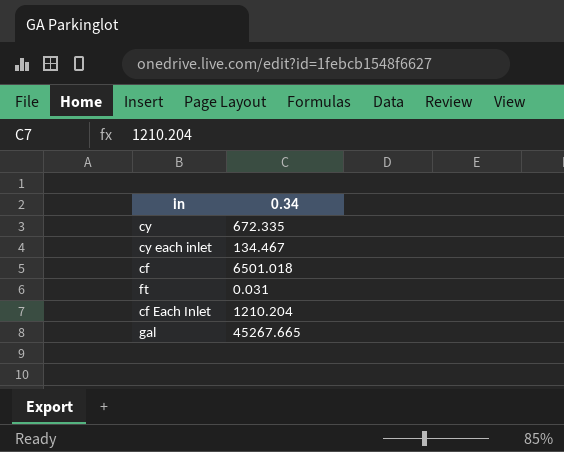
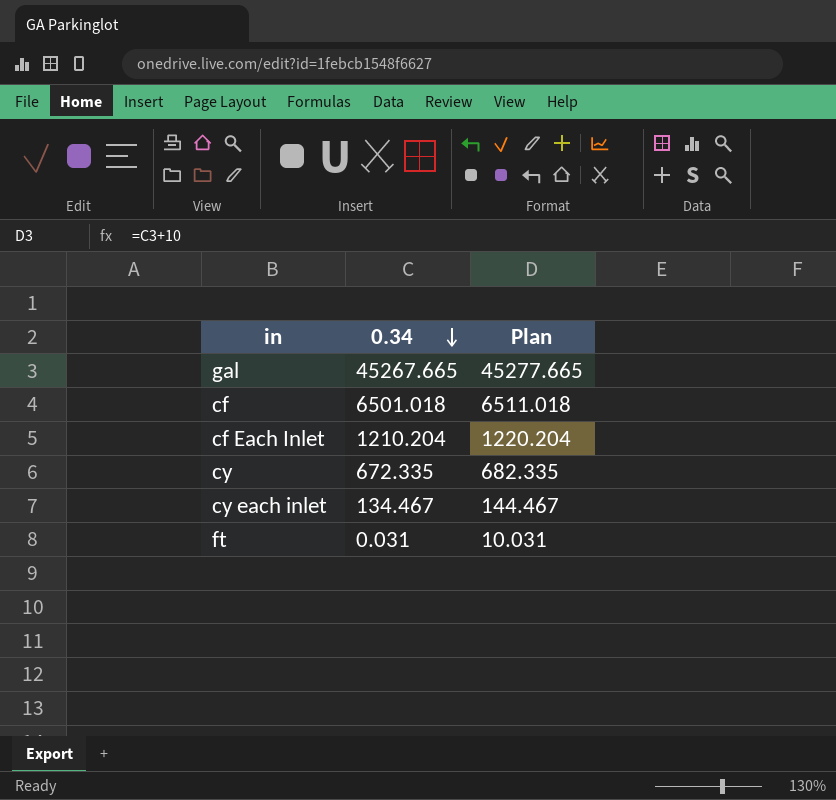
row order: none -> 0.34 descending
column Plan | formula: none -> [0.34] + 10

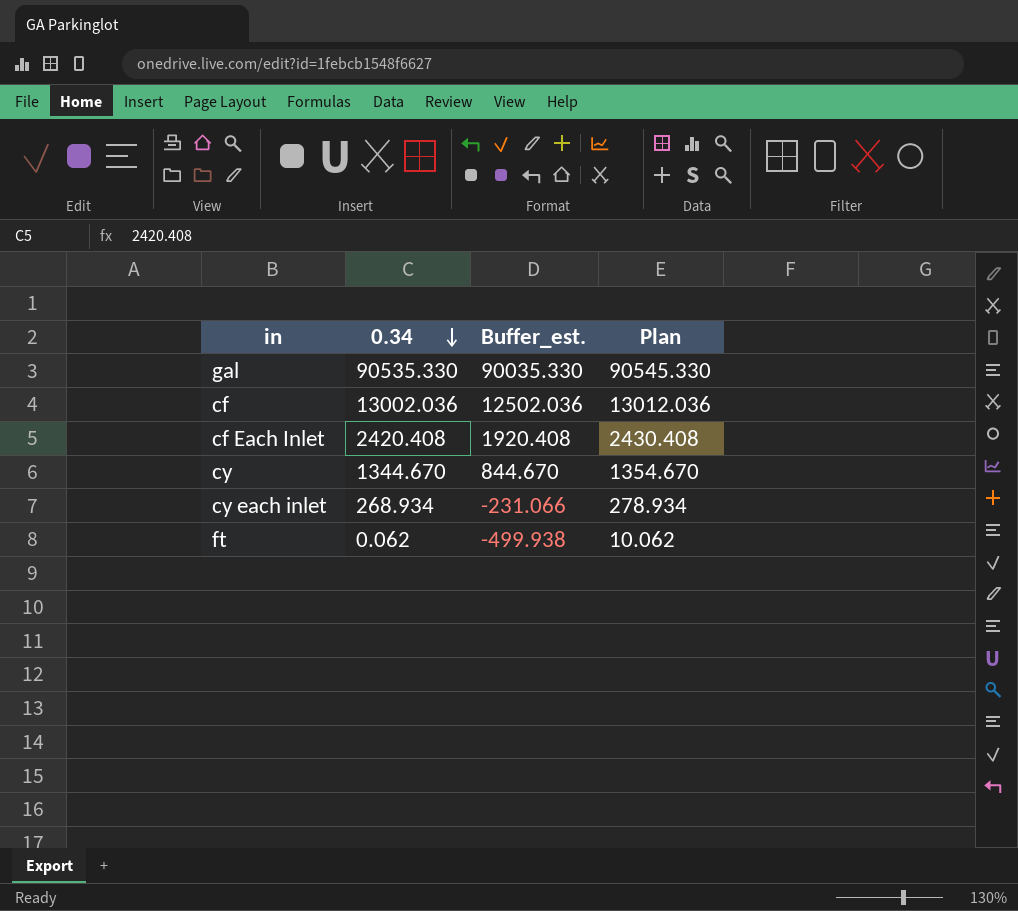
column Buffer_est. | formula: none -> [0.34] - 500
gal | 0.34: 45267.665 -> 90535.330
gal | Plan: 45277.665 -> 90545.330
cf | 0.34: 6501.018 -> 13002.036
cf | Plan: 6511.018 -> 13012.036
cf Each Inlet | 0.34: 1210.204 -> 2420.408
cf Each Inlet | Plan: 1220.204 -> 2430.408
cy | 0.34: 672.335 -> 1344.670
cy | Plan: 682.335 -> 1354.670
cy each inlet | 0.34: 134.467 -> 268.934
cy each inlet | Plan: 144.467 -> 278.934
ft | 0.34: 0.031 -> 0.062
ft | Plan: 10.031 -> 10.062

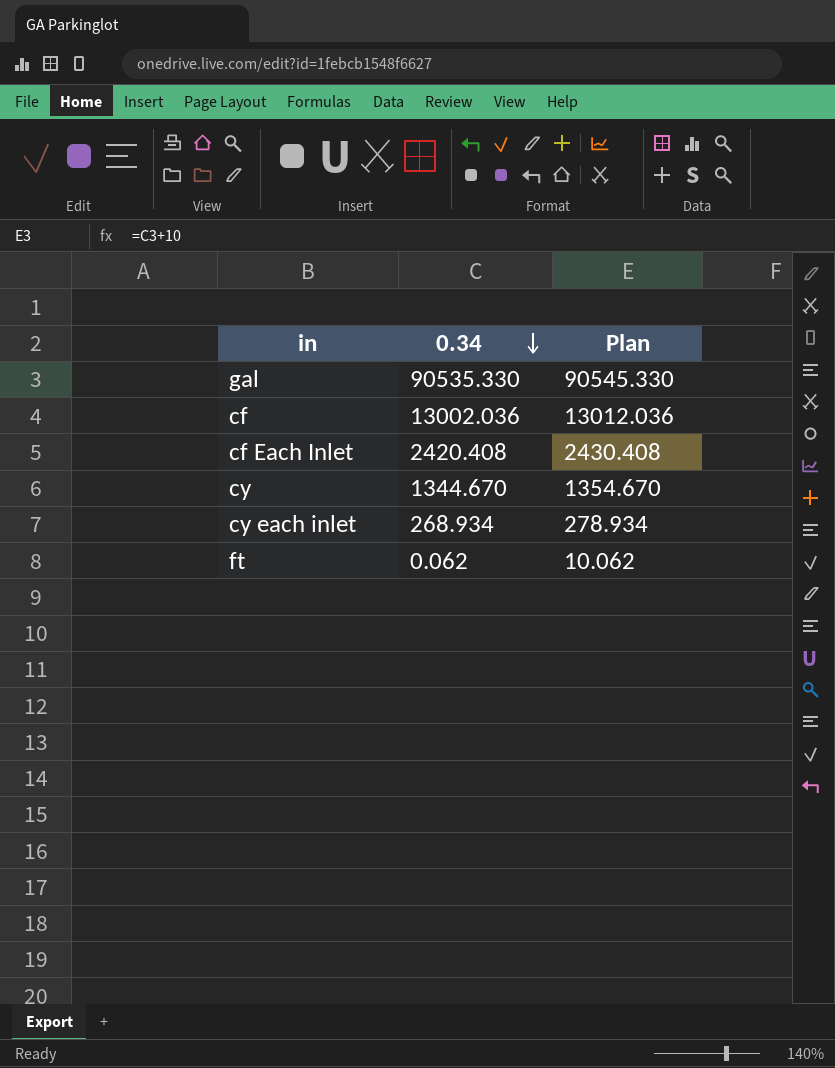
column Buffer_est. | formula: [0.34] - 500 -> none

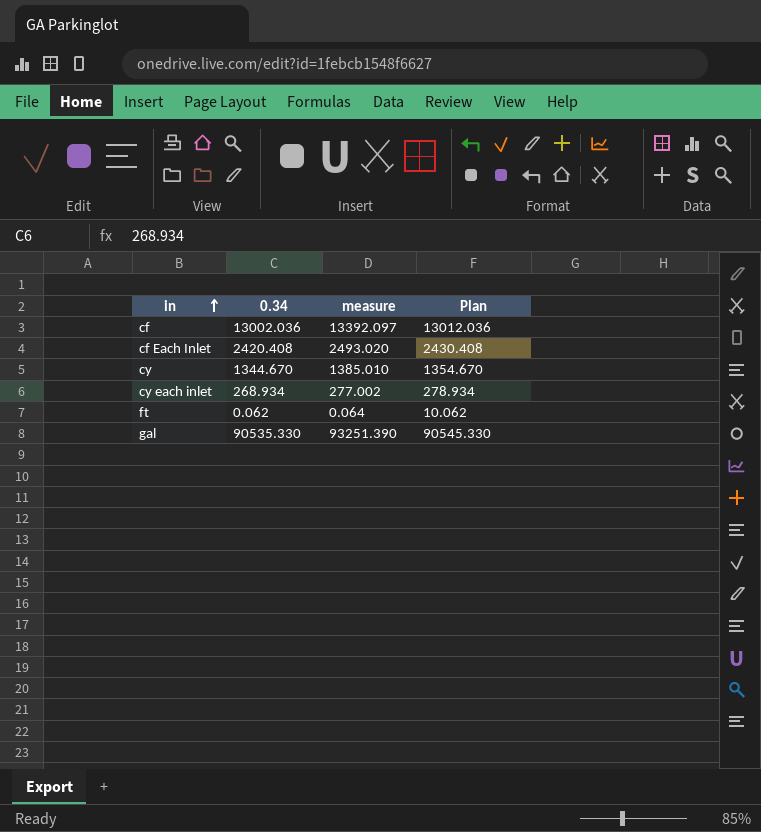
row order: 0.34 descending -> in ascending
column measure | formula: none -> [0.34] * 1.03

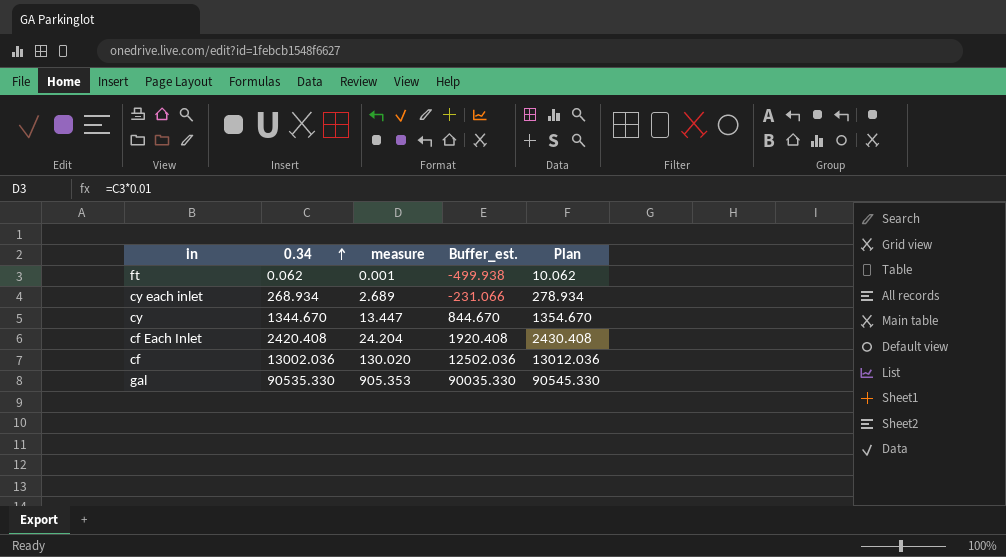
row order: in ascending -> 0.34 ascending
column measure | formula: [0.34] * 1.03 -> [0.34] * 0.01
column Buffer_est. | formula: none -> [0.34] - 500

